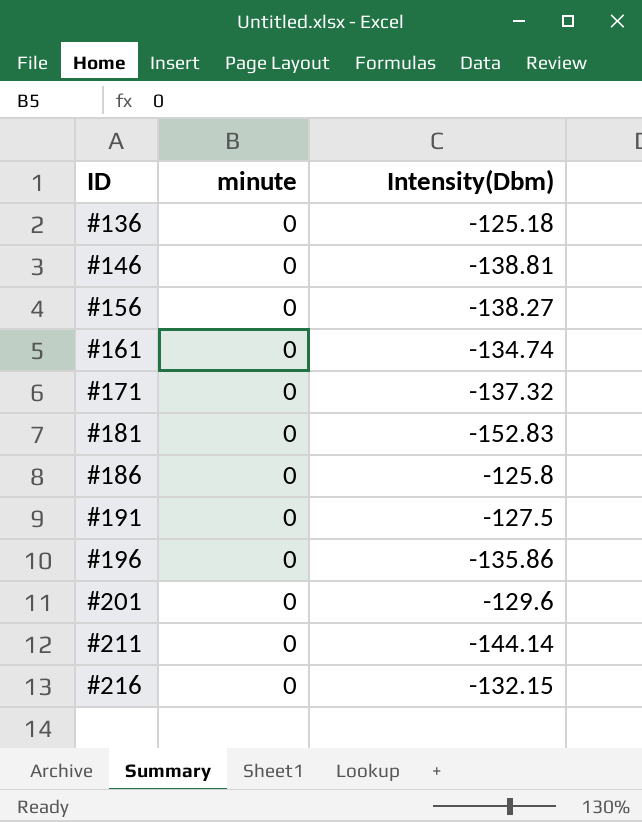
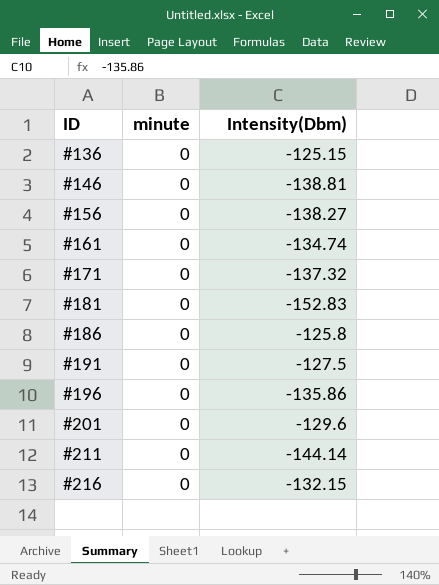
#136 | Intensity(Dbm): -125.18 -> -125.15

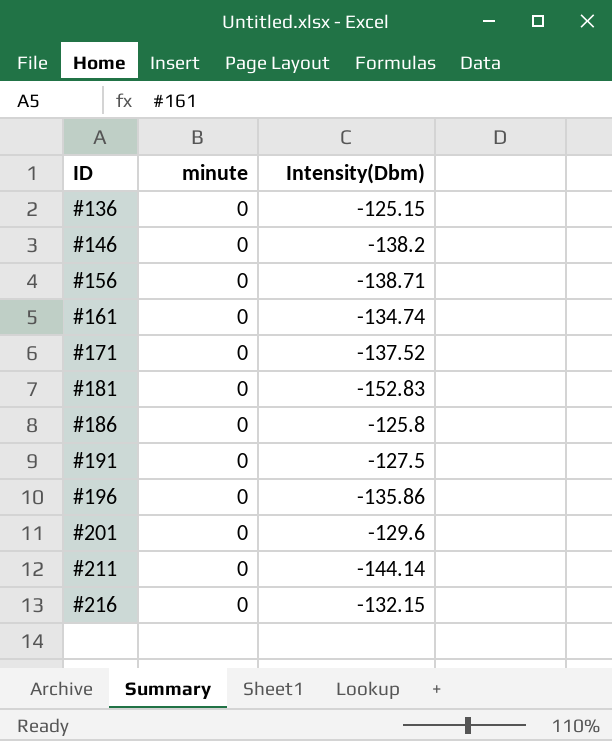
#146 | Intensity(Dbm): -138.81 -> -138.2
#156 | Intensity(Dbm): -138.27 -> -138.71
#171 | Intensity(Dbm): -137.32 -> -137.52

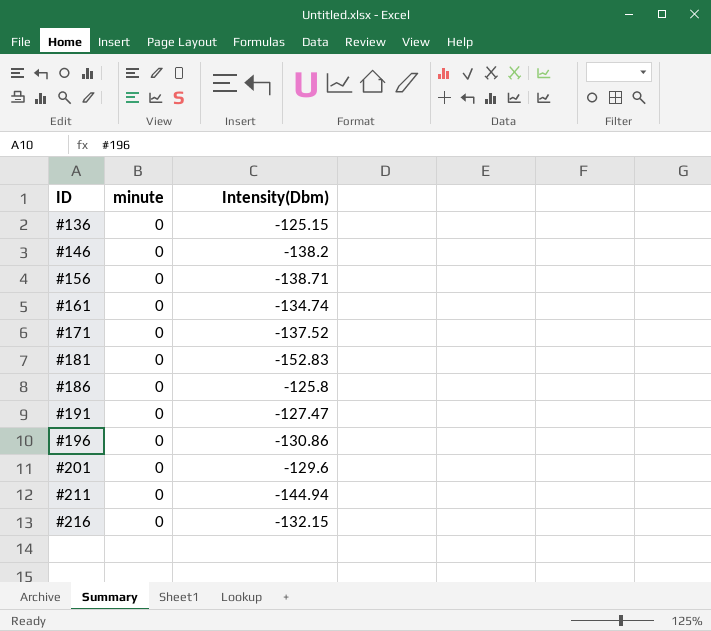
#191 | Intensity(Dbm): -127.5 -> -127.47
#196 | Intensity(Dbm): -135.86 -> -130.86
#211 | Intensity(Dbm): -144.14 -> -144.94

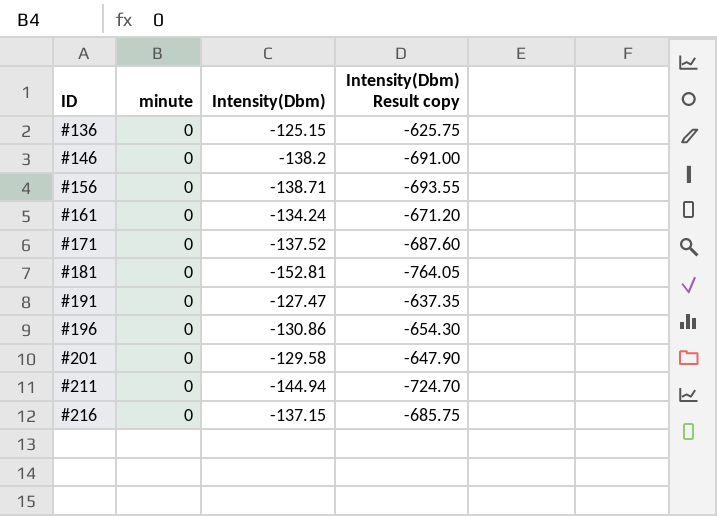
column Intensity(Dbm) Result copy | formula: none -> [Intensity(Dbm)] * 5
row #186: 0 | -125.8 -> none
#161 | Intensity(Dbm): -134.74 -> -134.24
#181 | Intensity(Dbm): -152.83 -> -152.81
#201 | Intensity(Dbm): -129.6 -> -129.58
#216 | Intensity(Dbm): -132.15 -> -137.15

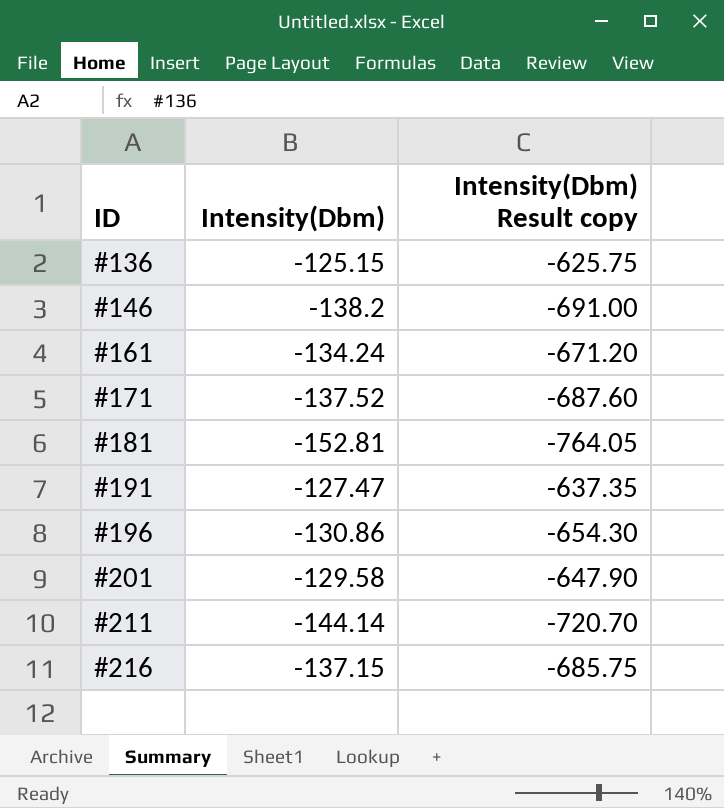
column minute | position: 2 -> none
row #156: 0 | -138.71 | -693.55 -> none
#211 | Intensity(Dbm): -144.94 -> -144.14
#211 | Intensity(Dbm) Result copy: -724.70 -> -720.70

